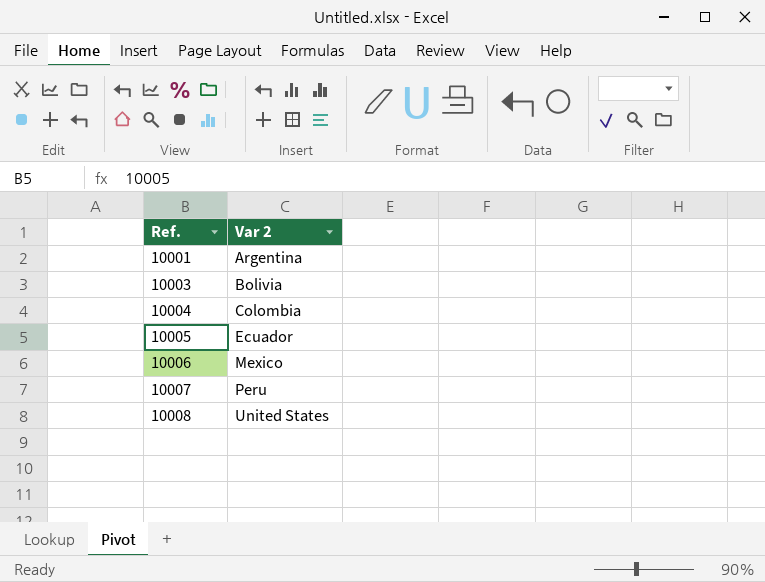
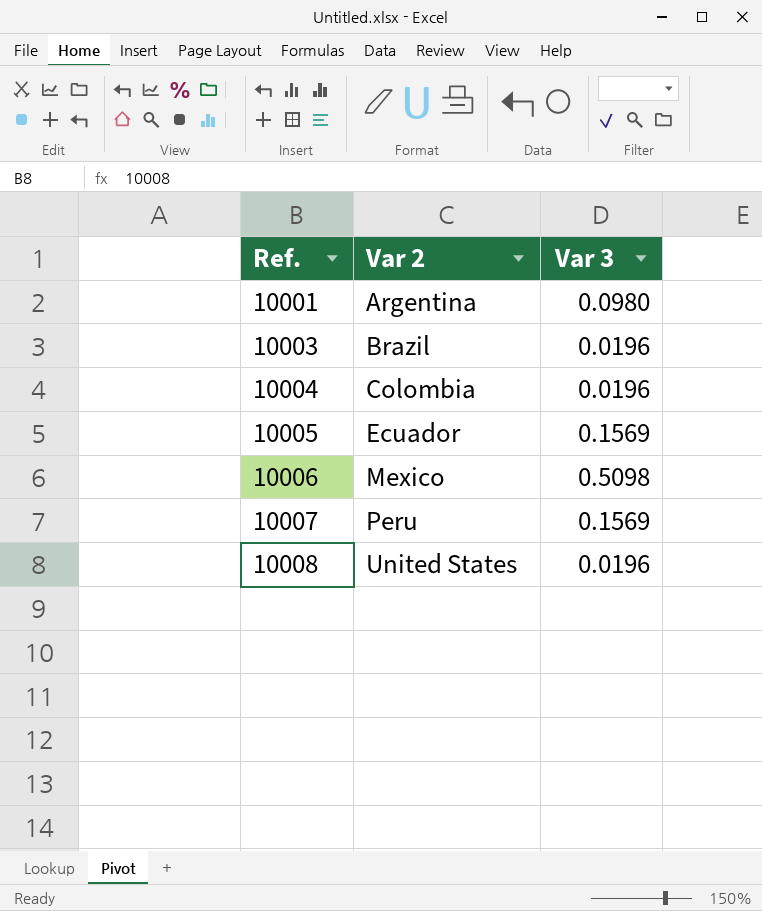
column Var 3 | position: none -> 3
10003 | Var 2: Bolivia -> Brazil

